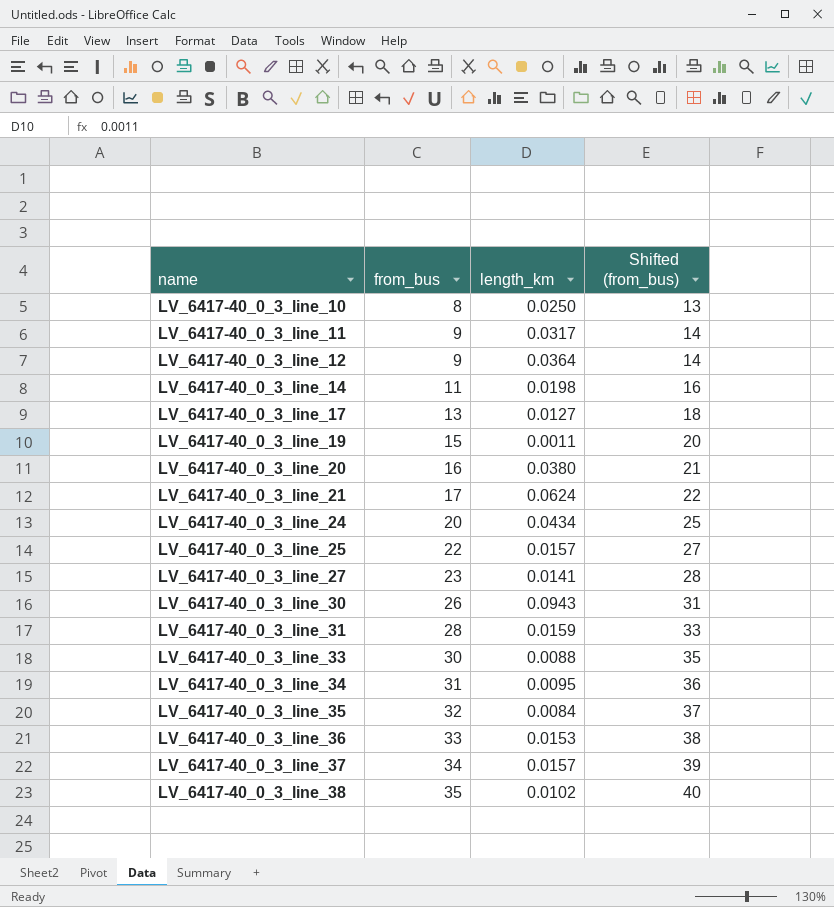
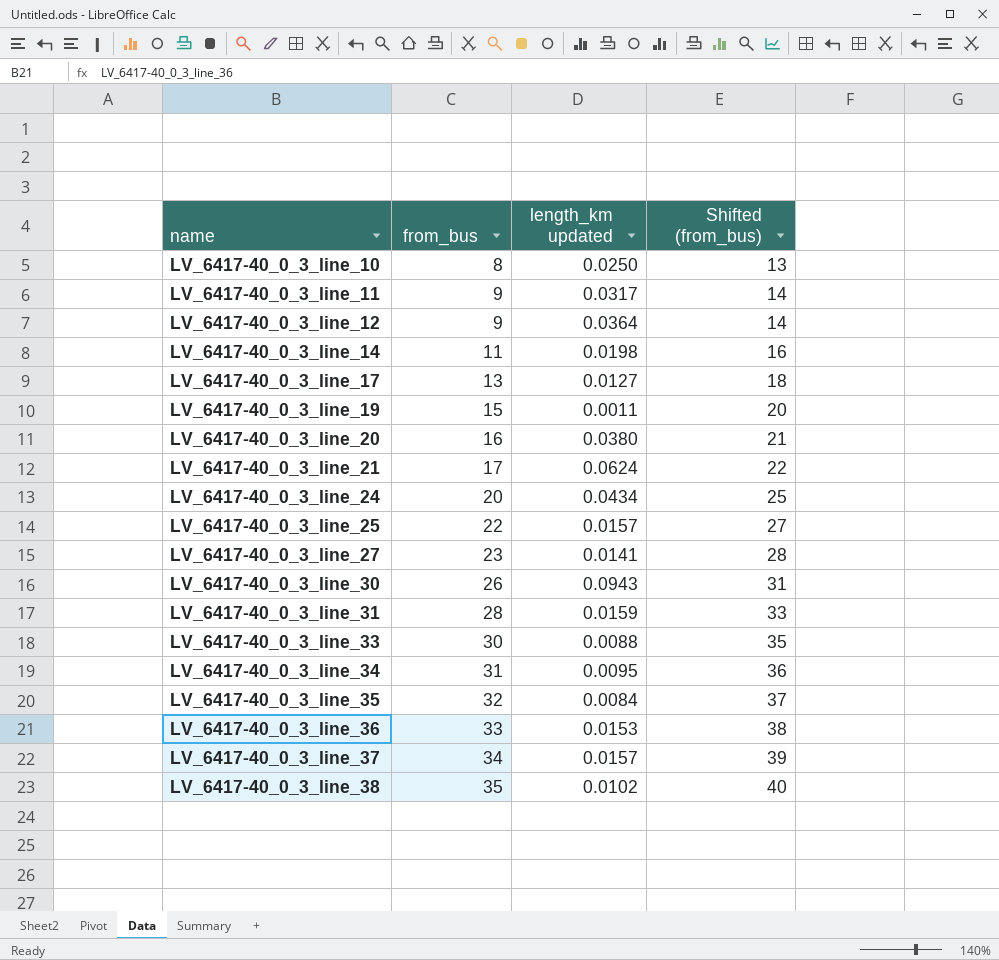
column name: length_km -> length_km updated

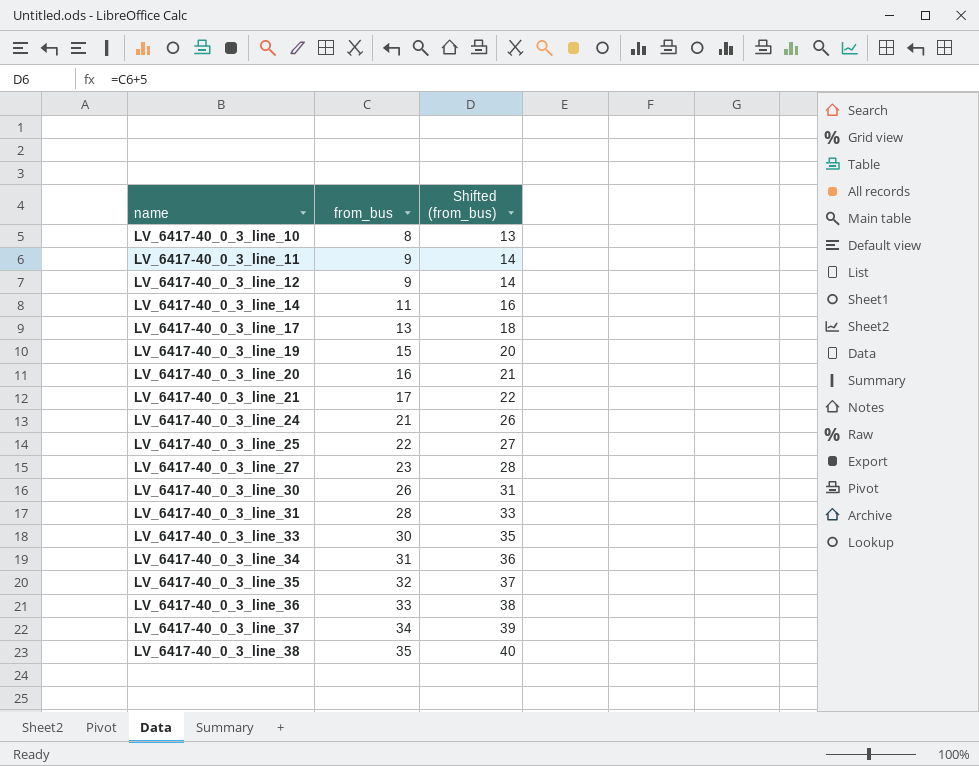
column length_km updated | position: 3 -> none
LV_6417-40_0_3_line_24 | from_bus: 20 -> 21
LV_6417-40_0_3_line_24 | Shifted (from_bus): 25 -> 26

